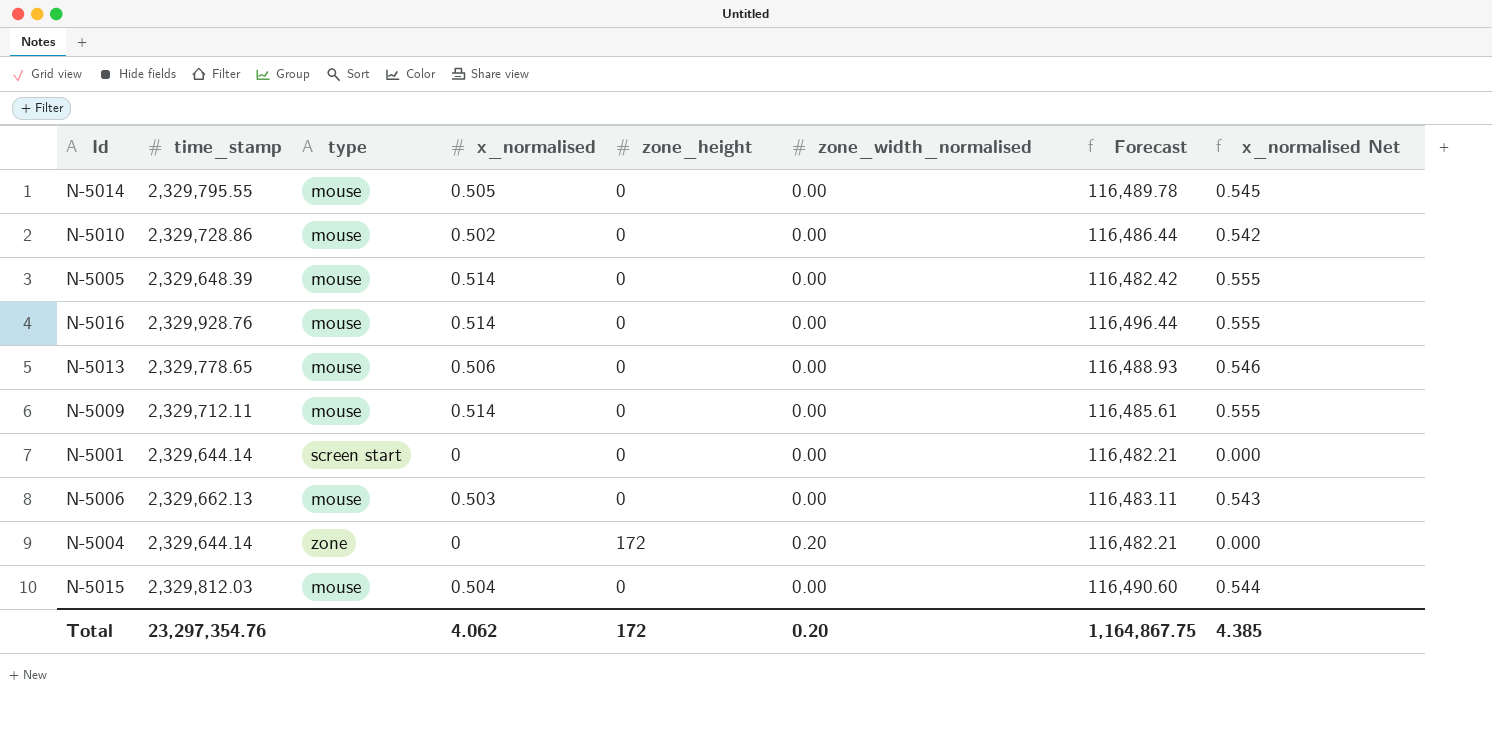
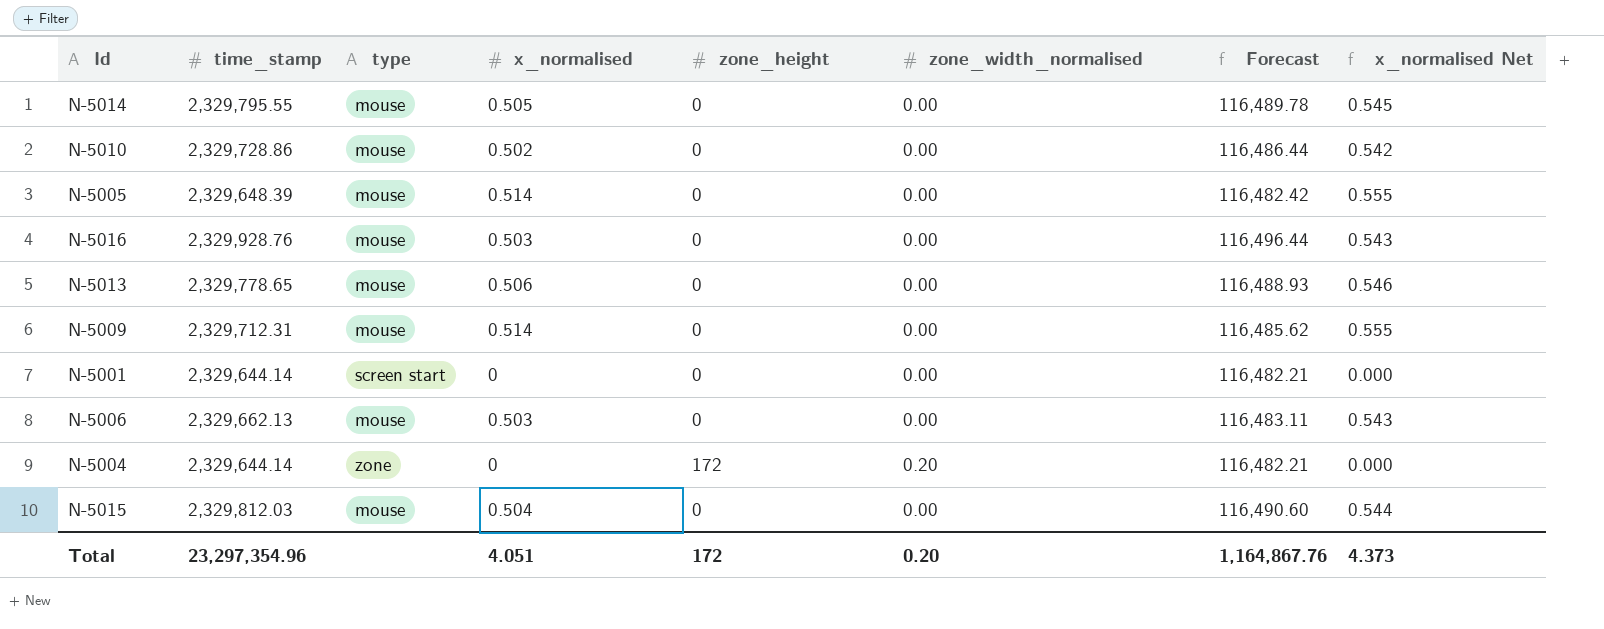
N-5016 | x_normalised: 0.514 -> 0.503
N-5016 | x_normalised Net: 0.555 -> 0.543
N-5009 | time_stamp: 2,329,712.11 -> 2,329,712.31
N-5009 | Forecast: 116,485.61 -> 116,485.62
Total | time_stamp: 23,297,354.76 -> 23,297,354.96
Total | x_normalised: 4.062 -> 4.051
Total | Forecast: 1,164,867.75 -> 1,164,867.76
Total | x_normalised Net: 4.385 -> 4.373

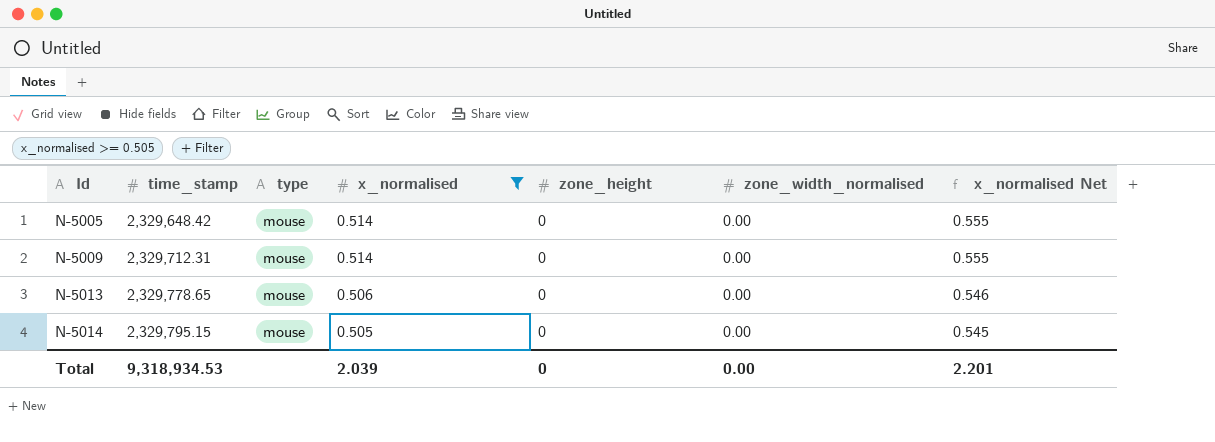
filter: none -> x_normalised >= 0.505
row order: none -> Id ascending
column Forecast | formula: [time_stamp] * 0.05 -> none
N-5005 | time_stamp: 2,329,648.39 -> 2,329,648.42
N-5014 | time_stamp: 2,329,795.55 -> 2,329,795.15
Total | time_stamp: 23,297,354.96 -> 9,318,934.53
Total | x_normalised: 4.051 -> 2.039
Total | zone_height: 172 -> 0
Total | zone_width_normalised: 0.20 -> 0.00
Total | x_normalised Net: 4.373 -> 2.201

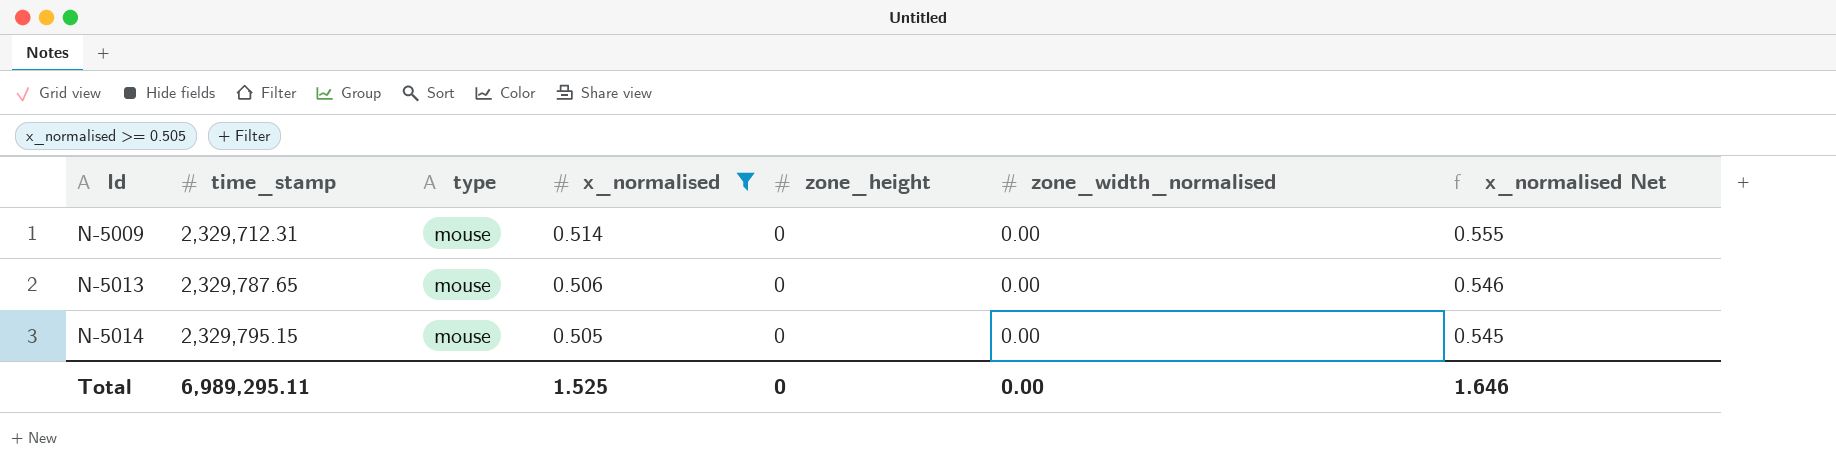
row N-5005: 2,329,648.42 | mouse | 0.514 | 0 | 0.00 | 0.555 -> none
N-5013 | time_stamp: 2,329,778.65 -> 2,329,787.65
Total | time_stamp: 9,318,934.53 -> 6,989,295.11
Total | x_normalised: 2.039 -> 1.525
Total | x_normalised Net: 2.201 -> 1.646

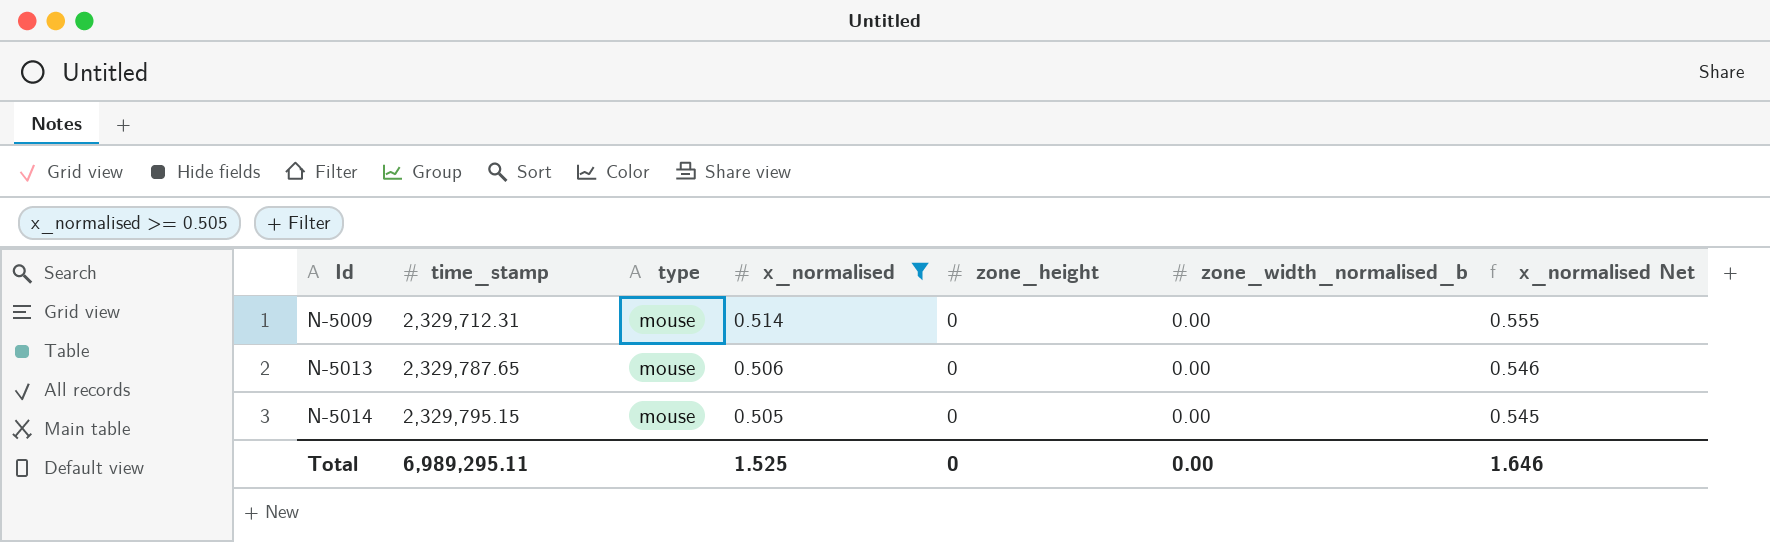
column name: zone_width_normalised -> zone_width_normalised_b

